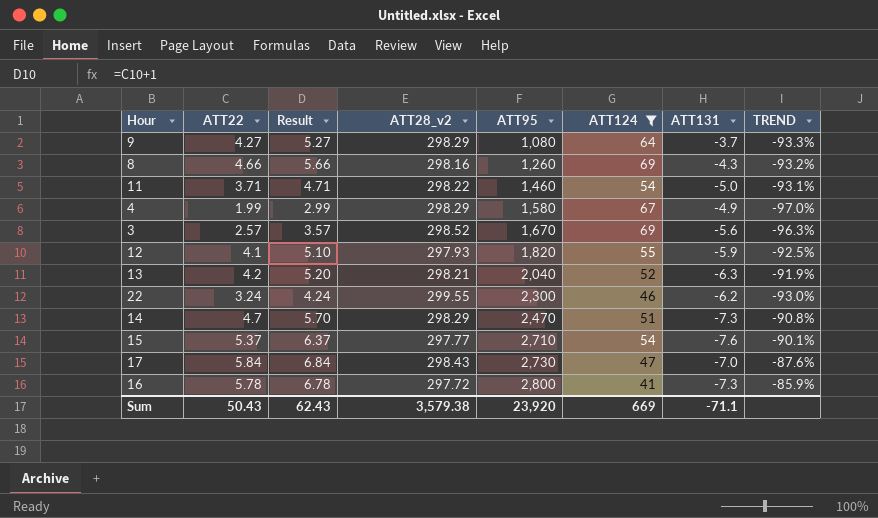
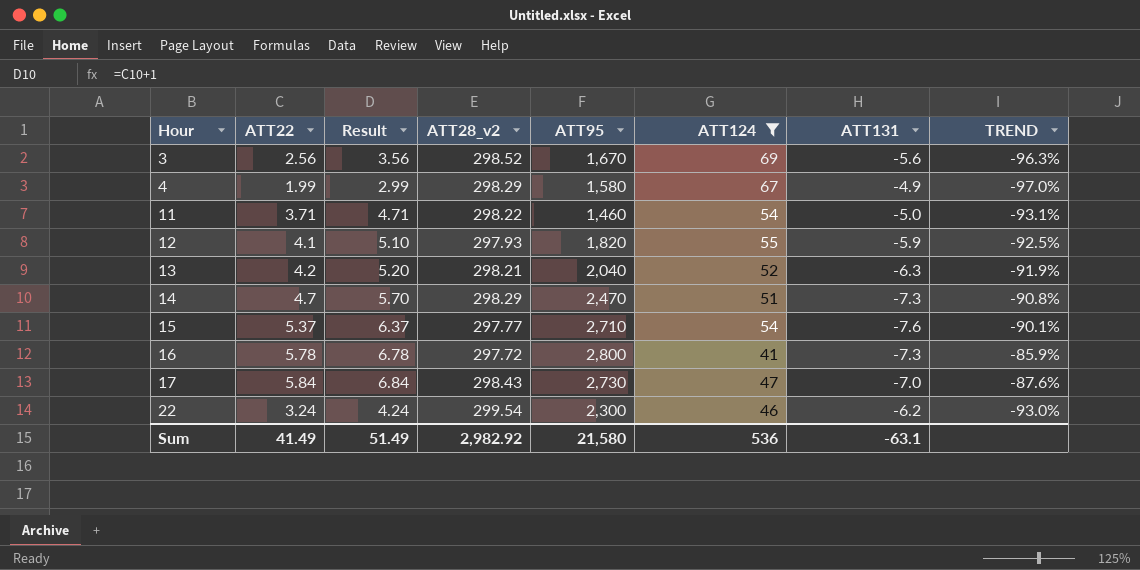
row order: ATT95 ascending -> Hour ascending
row 9: 4.27 | 5.27 | 298.29 | 1,080 | 64 | -3.7 | -93.3% -> none
row 8: 4.66 | 5.66 | 298.16 | 1,260 | 69 | -4.3 | -93.2% -> none
3 | ATT22: 2.57 -> 2.56
3 | Result: 3.57 -> 3.56
22 | ATT28_v2: 299.55 -> 299.54
Sum | ATT22: 50.43 -> 41.49
Sum | Result: 62.43 -> 51.49
Sum | ATT28_v2: 3,579.38 -> 2,982.92
Sum | ATT95: 23,920 -> 21,580
Sum | ATT124: 669 -> 536
Sum | ATT131: -71.1 -> -63.1

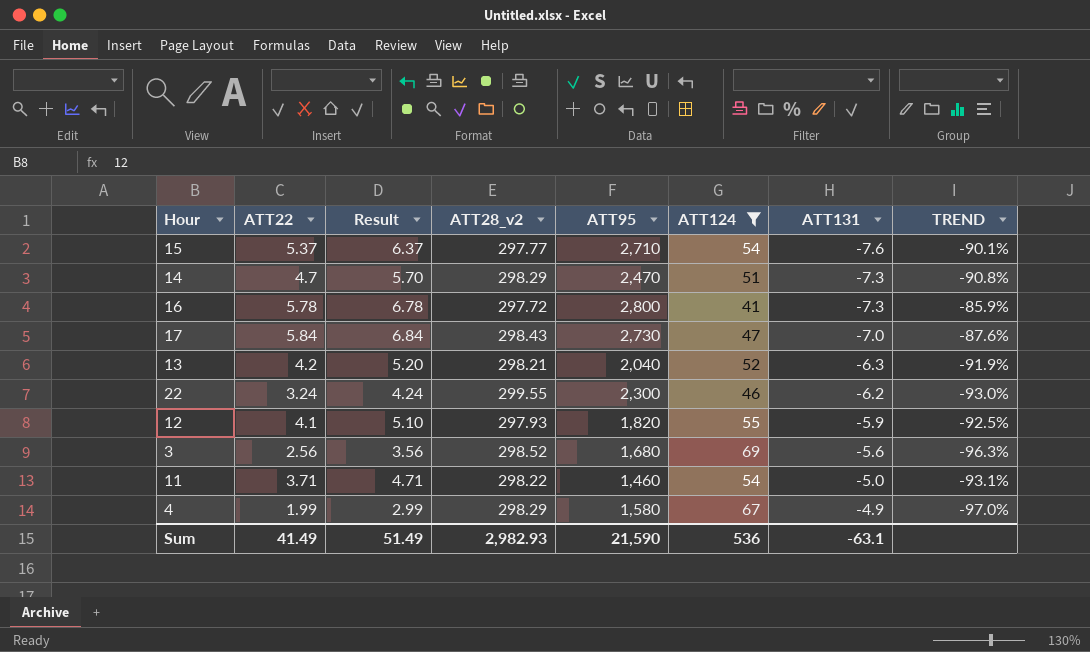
row order: Hour ascending -> ATT131 ascending
22 | ATT28_v2: 299.54 -> 299.55
3 | ATT95: 1,670 -> 1,680
Sum | ATT28_v2: 2,982.92 -> 2,982.93
Sum | ATT95: 21,580 -> 21,590

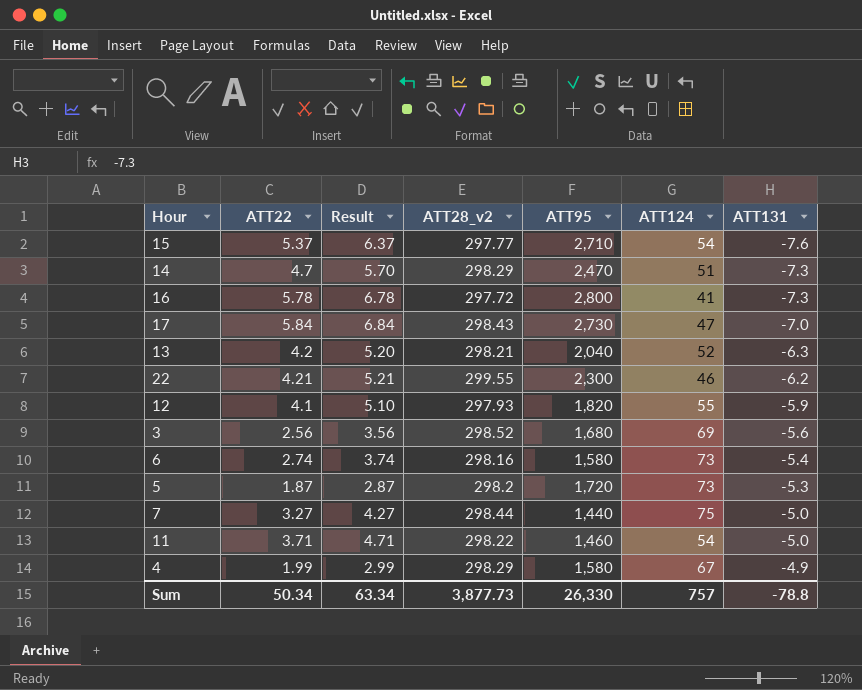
filter: ATT124 <= 69 -> none
column TREND | formula: ([ATT22] - [ATT124]) / [ATT124] -> none
22 | ATT22: 3.24 -> 4.21
22 | Result: 4.24 -> 5.21
Sum | ATT22: 41.49 -> 50.34
Sum | Result: 51.49 -> 63.34
Sum | ATT28_v2: 2,982.93 -> 3,877.73
Sum | ATT95: 21,590 -> 26,330
Sum | ATT124: 536 -> 757
Sum | ATT131: -63.1 -> -78.8

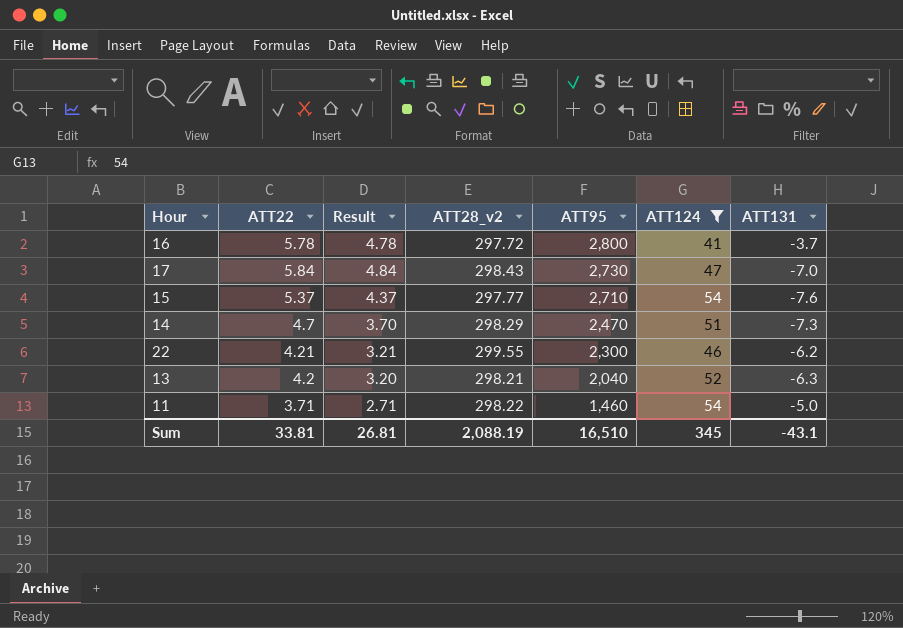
filter: none -> ATT124 <= 54
row order: ATT131 ascending -> ATT95 descending
column Result | formula: [ATT22] + 1 -> [ATT22] - 1
16 | ATT131: -7.3 -> -3.7
Sum | ATT22: 50.34 -> 33.81
Sum | Result: 63.34 -> 26.81
Sum | ATT28_v2: 3,877.73 -> 2,088.19
Sum | ATT95: 26,330 -> 16,510
Sum | ATT124: 757 -> 345
Sum | ATT131: -78.8 -> -43.1

